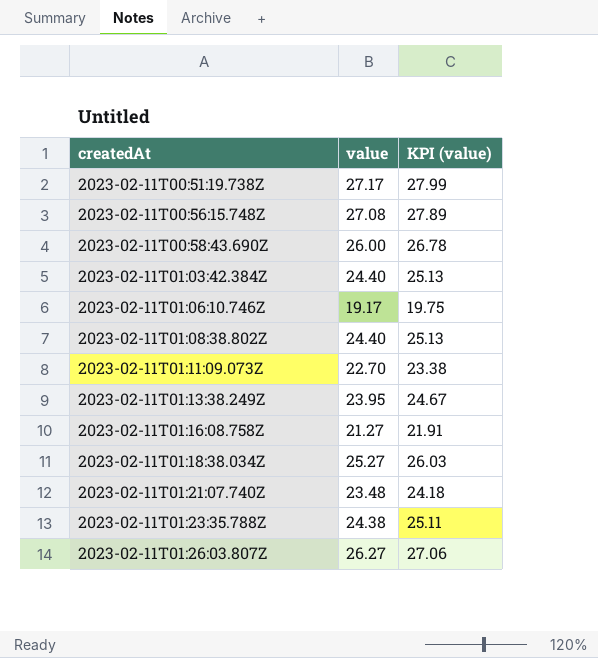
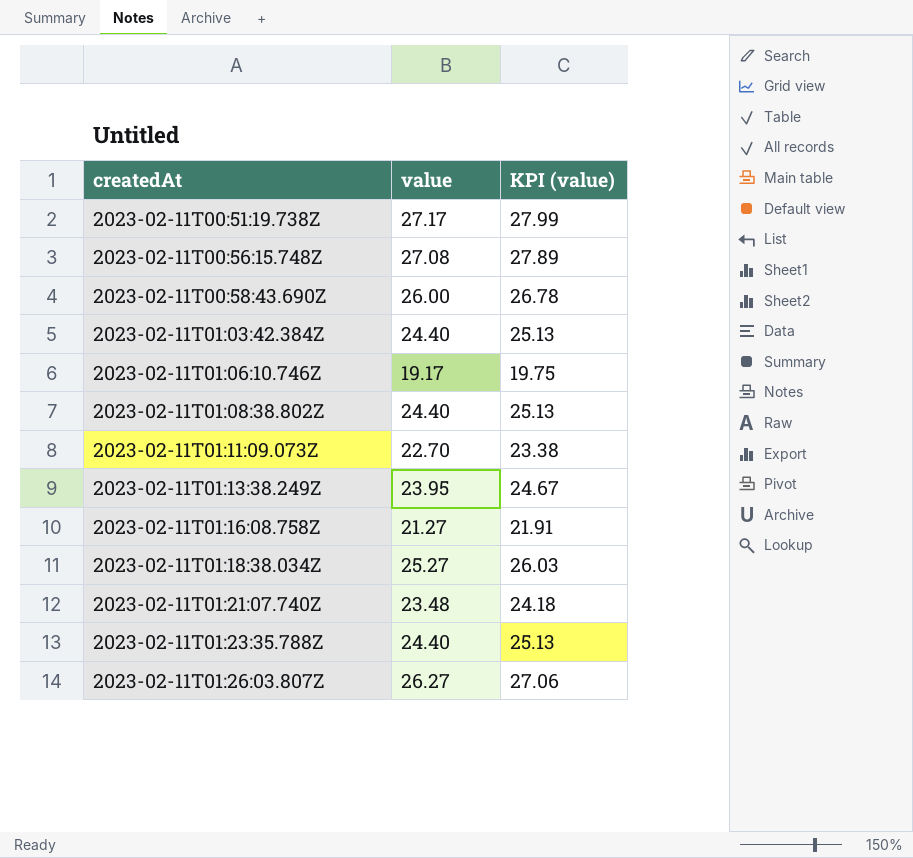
2023-02-11T01:23:35.788Z | value: 24.38 -> 24.40
2023-02-11T01:23:35.788Z | KPI (value): 25.11 -> 25.13

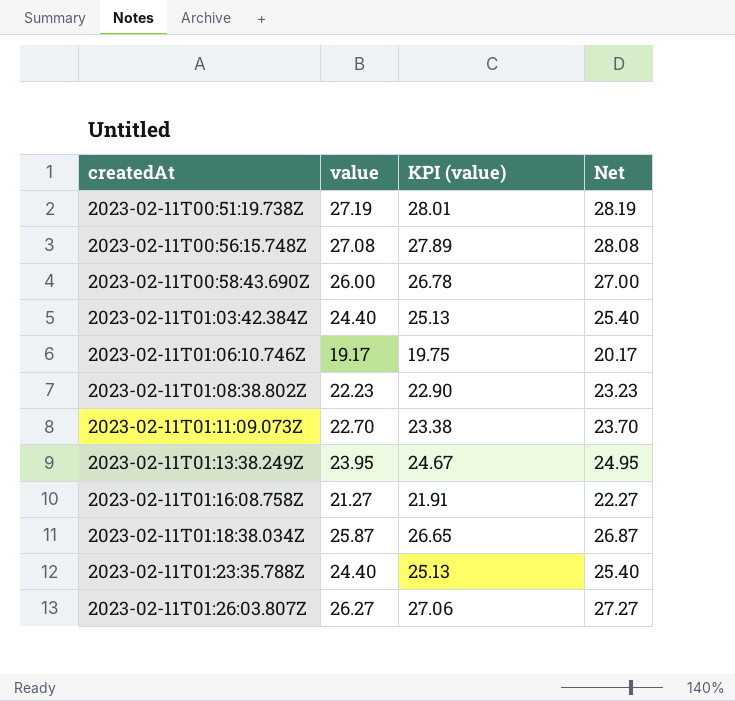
column Net | formula: none -> [value] + 1
row 2023-02-11T01:21:07.740Z: 23.48 | 24.18 -> none
2023-02-11T00:51:19.738Z | value: 27.17 -> 27.19
2023-02-11T00:51:19.738Z | KPI (value): 27.99 -> 28.01
2023-02-11T01:08:38.802Z | value: 24.40 -> 22.23
2023-02-11T01:08:38.802Z | KPI (value): 25.13 -> 22.90
2023-02-11T01:18:38.034Z | value: 25.27 -> 25.87
2023-02-11T01:18:38.034Z | KPI (value): 26.03 -> 26.65

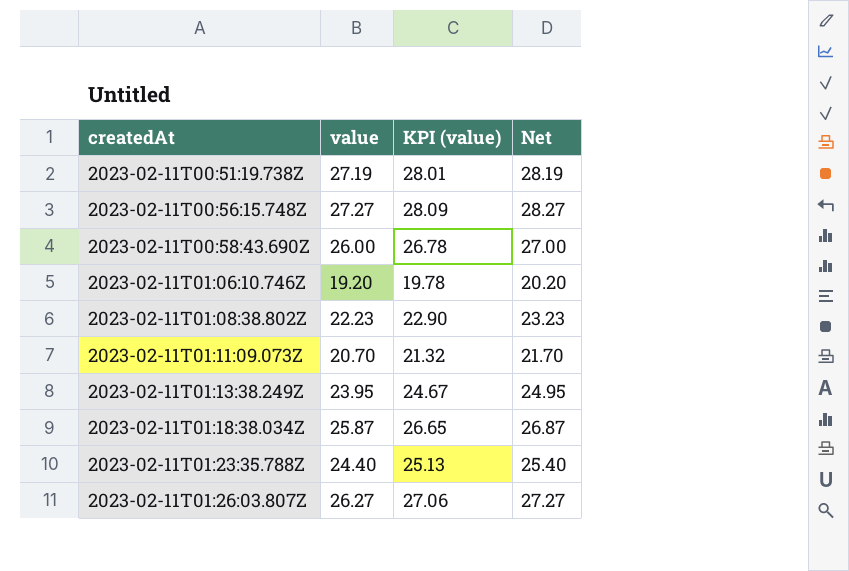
row 2023-02-11T01:03:42.384Z: 24.40 | 25.13 | 25.40 -> none
row 2023-02-11T01:16:08.758Z: 21.27 | 21.91 | 22.27 -> none
2023-02-11T00:56:15.748Z | value: 27.08 -> 27.27
2023-02-11T00:56:15.748Z | KPI (value): 27.89 -> 28.09
2023-02-11T00:56:15.748Z | Net: 28.08 -> 28.27
2023-02-11T01:06:10.746Z | value: 19.17 -> 19.20
2023-02-11T01:06:10.746Z | KPI (value): 19.75 -> 19.78
2023-02-11T01:06:10.746Z | Net: 20.17 -> 20.20
2023-02-11T01:11:09.073Z | value: 22.70 -> 20.70
2023-02-11T01:11:09.073Z | KPI (value): 23.38 -> 21.32
2023-02-11T01:11:09.073Z | Net: 23.70 -> 21.70

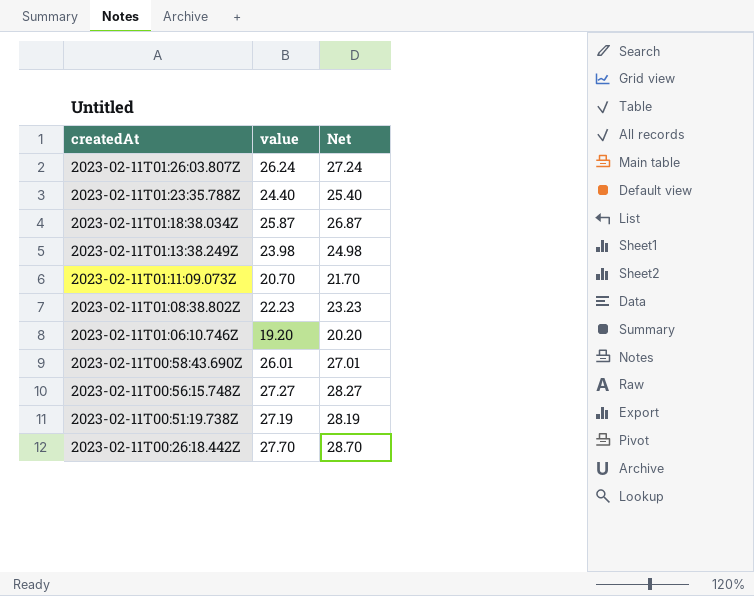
row order: createdAt ascending -> createdAt descending
column KPI (value) | formula: [value] * 1.03 -> none
2023-02-11T01:26:03.807Z | value: 26.27 -> 26.24
2023-02-11T01:26:03.807Z | Net: 27.27 -> 27.24
2023-02-11T01:13:38.249Z | value: 23.95 -> 23.98
2023-02-11T01:13:38.249Z | Net: 24.95 -> 24.98
2023-02-11T00:58:43.690Z | value: 26.00 -> 26.01
2023-02-11T00:58:43.690Z | Net: 27.00 -> 27.01
row 2023-02-11T00:26:18.442Z: none -> 27.70 | 28.70

